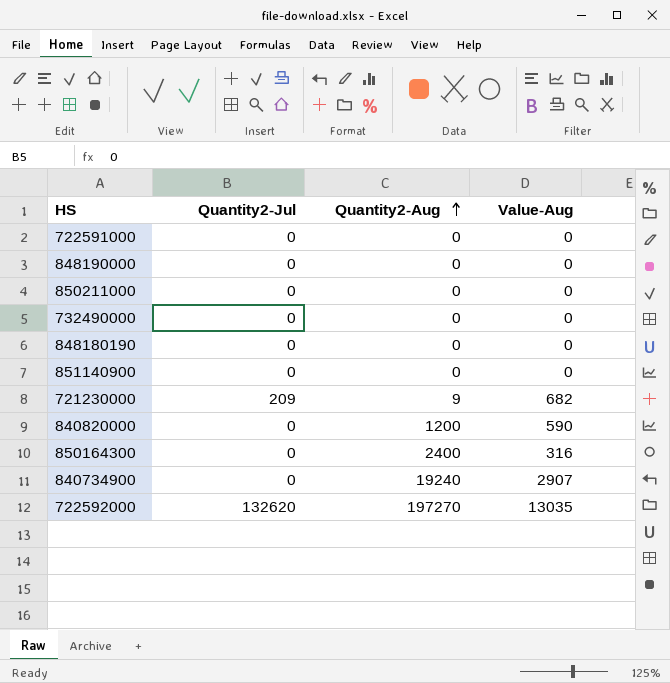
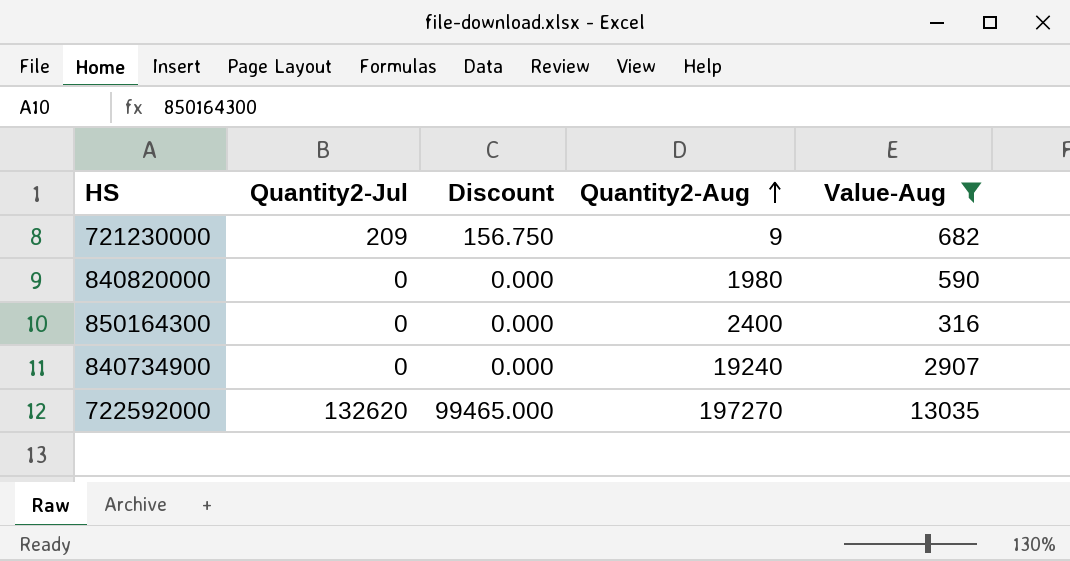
filter: none -> Value-Aug != 0
column Discount | formula: none -> [Quantity2-Jul] * 0.75
840820000 | Quantity2-Aug: 1200 -> 1980

